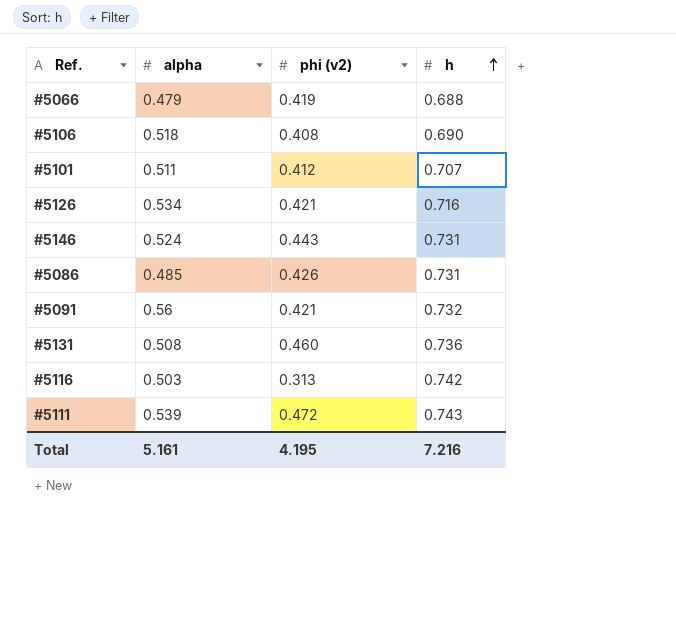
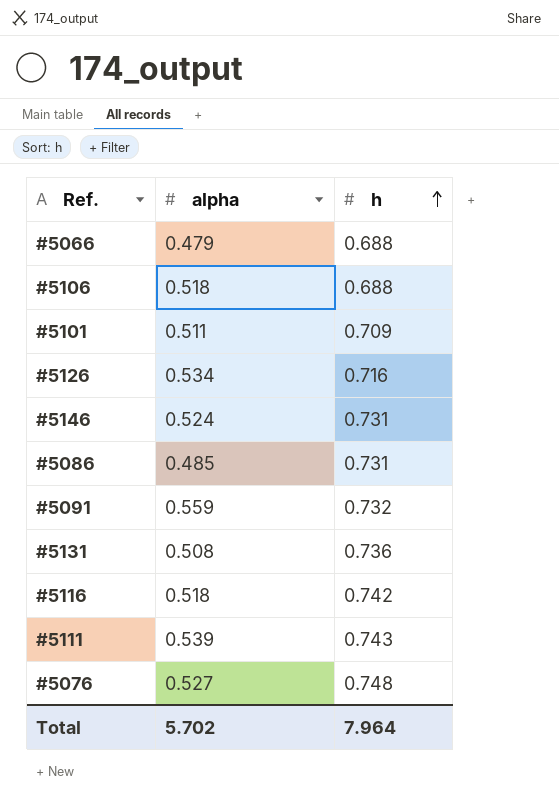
column phi (v2) | position: 3 -> none
#5106 | h: 0.690 -> 0.688
#5101 | h: 0.707 -> 0.709
#5091 | alpha: 0.56 -> 0.559
#5116 | alpha: 0.503 -> 0.518
row #5076: none -> 0.527 | 0.748
Total | alpha: 5.161 -> 5.702
Total | h: 7.216 -> 7.964

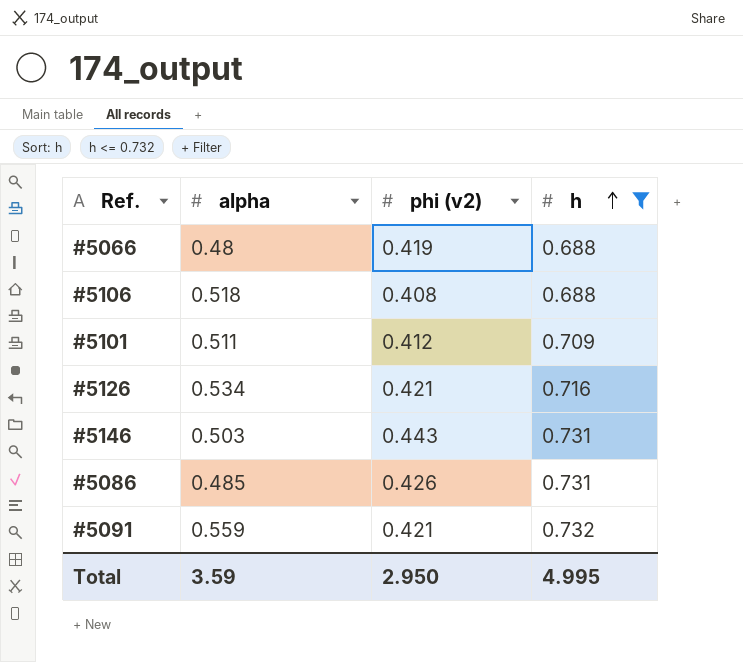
filter: none -> h <= 0.732
column phi (v2) | position: none -> 3
#5066 | alpha: 0.479 -> 0.48
#5146 | alpha: 0.524 -> 0.503
Total | alpha: 5.702 -> 3.59
Total | h: 7.964 -> 4.995

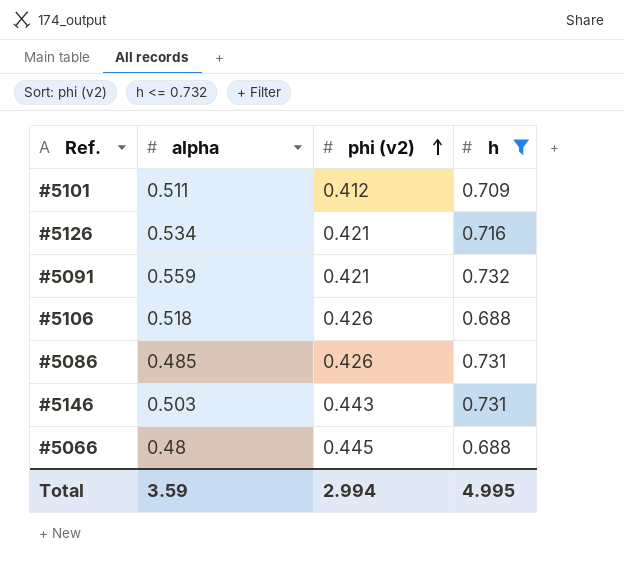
row order: h ascending -> phi (v2) ascending
#5106 | phi (v2): 0.408 -> 0.426
#5066 | phi (v2): 0.419 -> 0.445
Total | phi (v2): 2.950 -> 2.994

